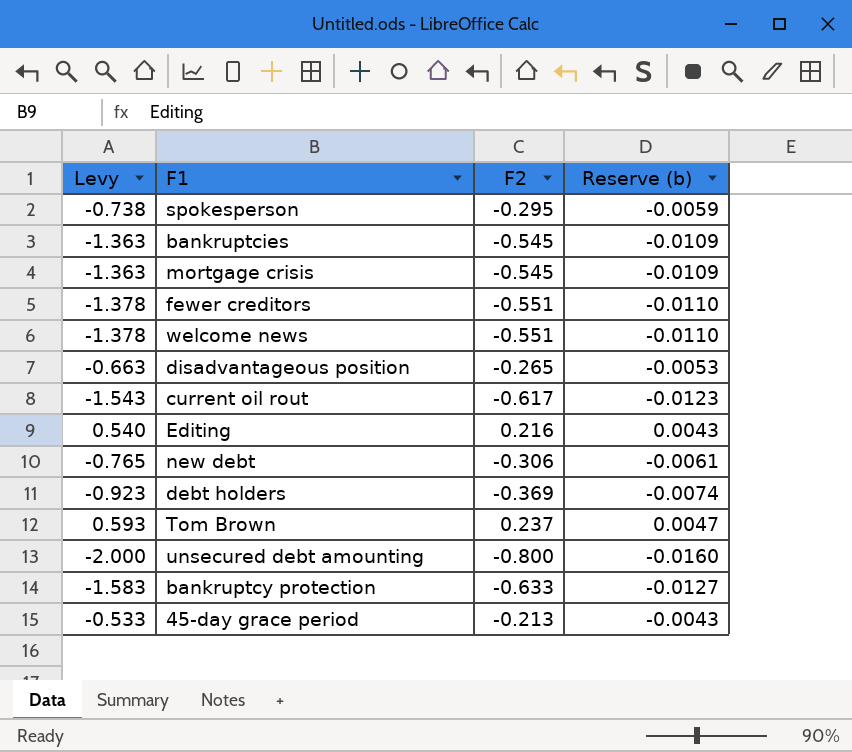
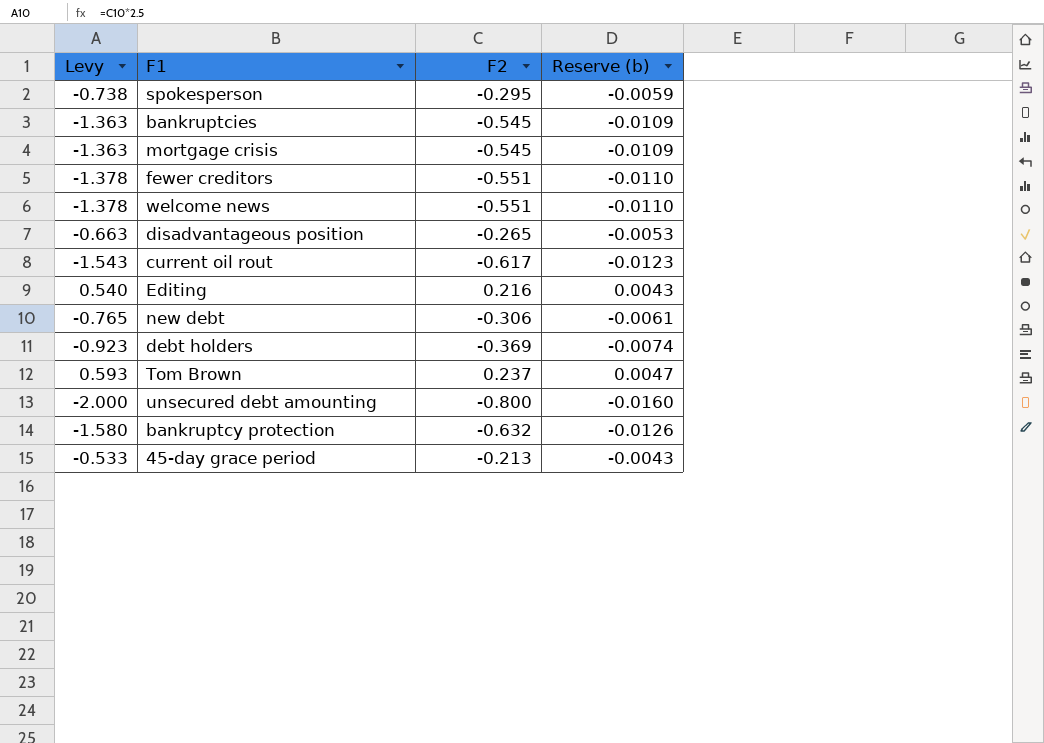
bankruptcy protection | Levy: -1.583 -> -1.580
bankruptcy protection | F2: -0.633 -> -0.632
bankruptcy protection | Reserve (b): -0.0127 -> -0.0126

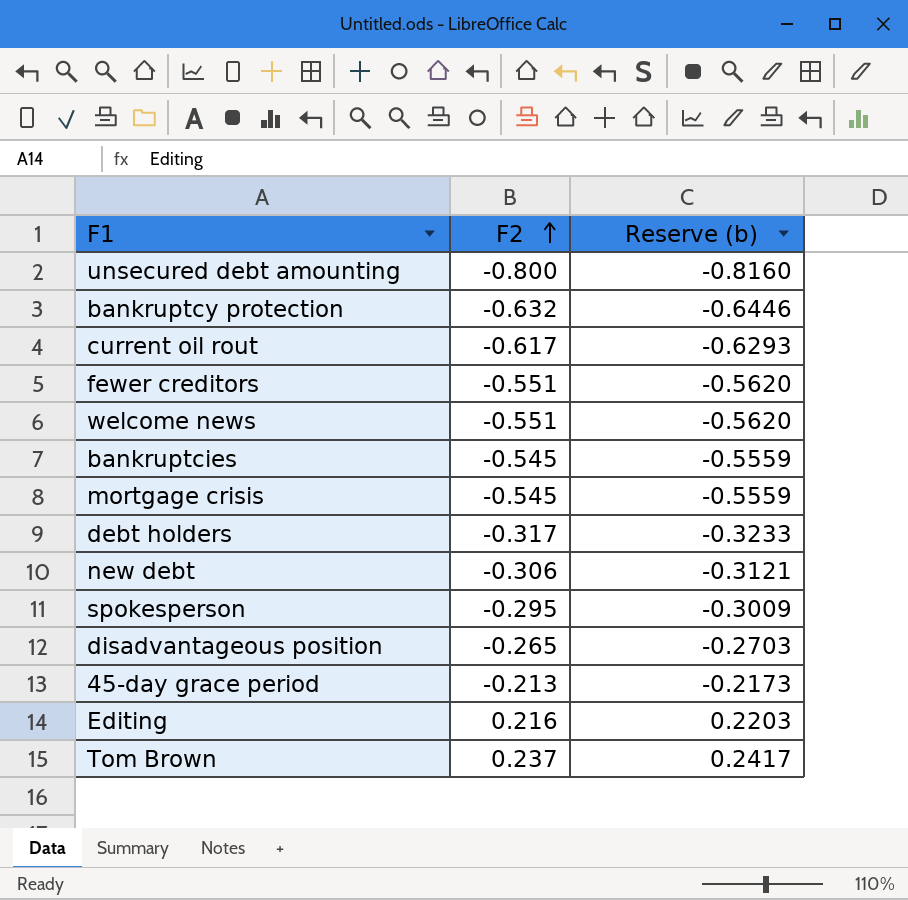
row order: none -> F2 ascending
column Levy | formula: [F2] * 2.5 -> none
column Reserve (b) | formula: [F2] * 0.02 -> [F2] * 1.02
debt holders | F2: -0.369 -> -0.317

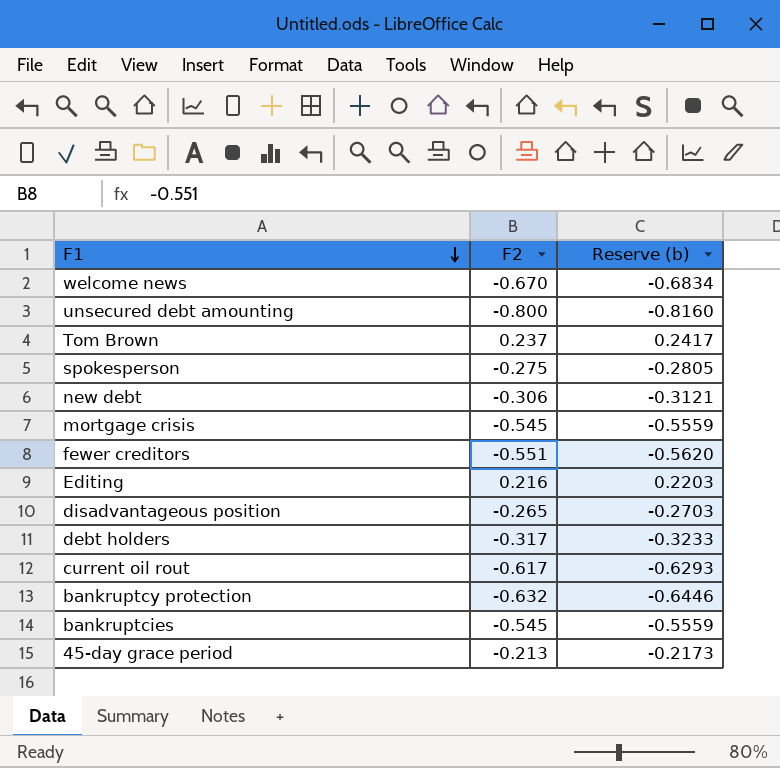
row order: F2 ascending -> F1 descending
welcome news | F2: -0.551 -> -0.670
welcome news | Reserve (b): -0.5620 -> -0.6834
spokesperson | F2: -0.295 -> -0.275
spokesperson | Reserve (b): -0.3009 -> -0.2805

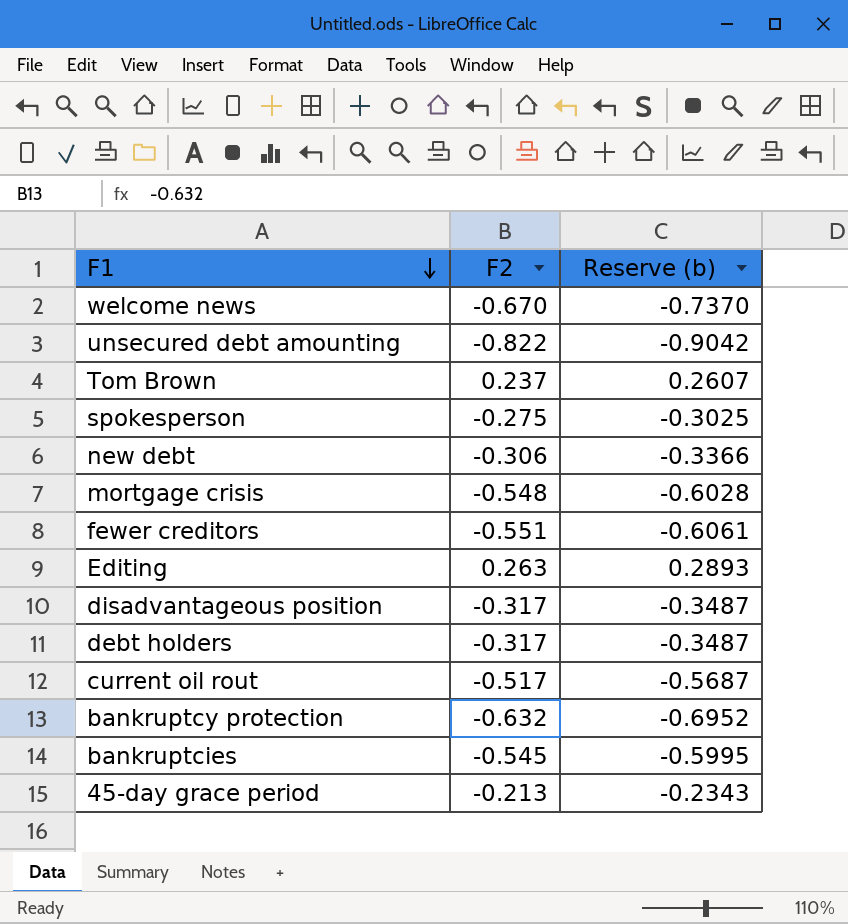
column Reserve (b) | formula: [F2] * 1.02 -> [F2] * 1.1
unsecured debt amounting | F2: -0.800 -> -0.822
mortgage crisis | F2: -0.545 -> -0.548
Editing | F2: 0.216 -> 0.263
disadvantageous position | F2: -0.265 -> -0.317
current oil rout | F2: -0.617 -> -0.517

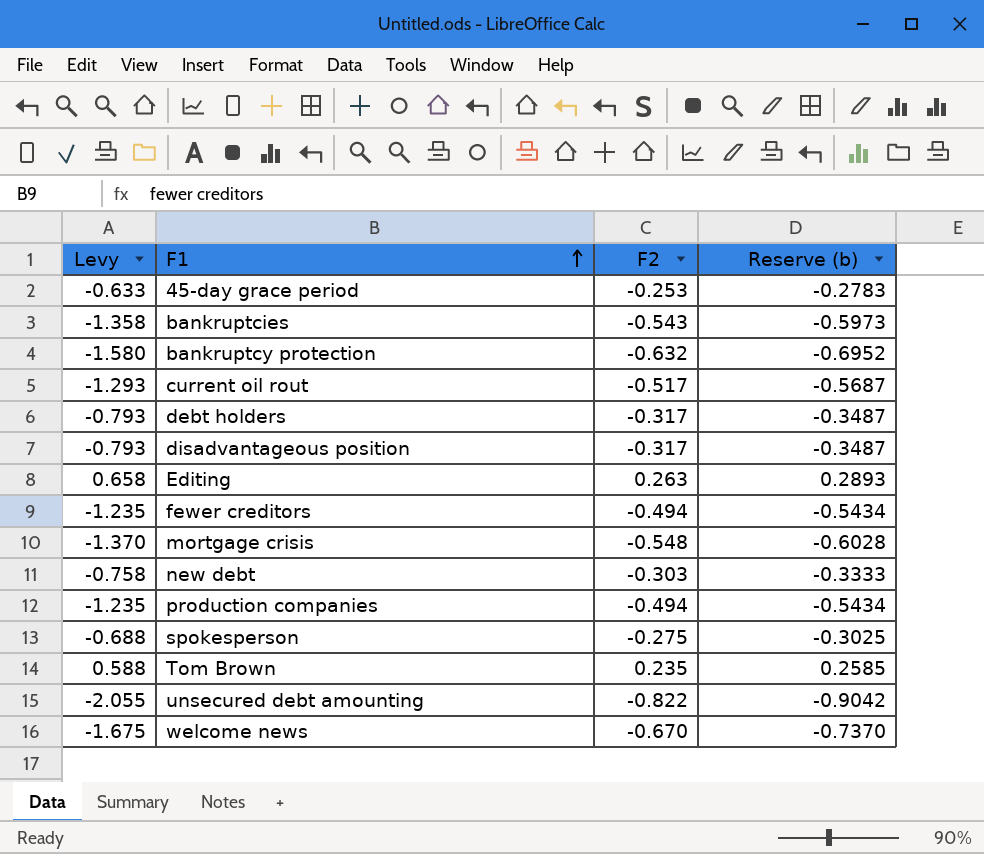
row order: F1 descending -> F1 ascending
column Levy | formula: none -> [F2] * 2.5
45-day grace period | F2: -0.213 -> -0.253
45-day grace period | Reserve (b): -0.2343 -> -0.2783
bankruptcies | F2: -0.545 -> -0.543
bankruptcies | Reserve (b): -0.5995 -> -0.5973
fewer creditors | F2: -0.551 -> -0.494
fewer creditors | Reserve (b): -0.6061 -> -0.5434
new debt | F2: -0.306 -> -0.303
new debt | Reserve (b): -0.3366 -> -0.3333
row production companies: none -> -1.235 | -0.494 | -0.5434
Tom Brown | F2: 0.237 -> 0.235
Tom Brown | Reserve (b): 0.2607 -> 0.2585

